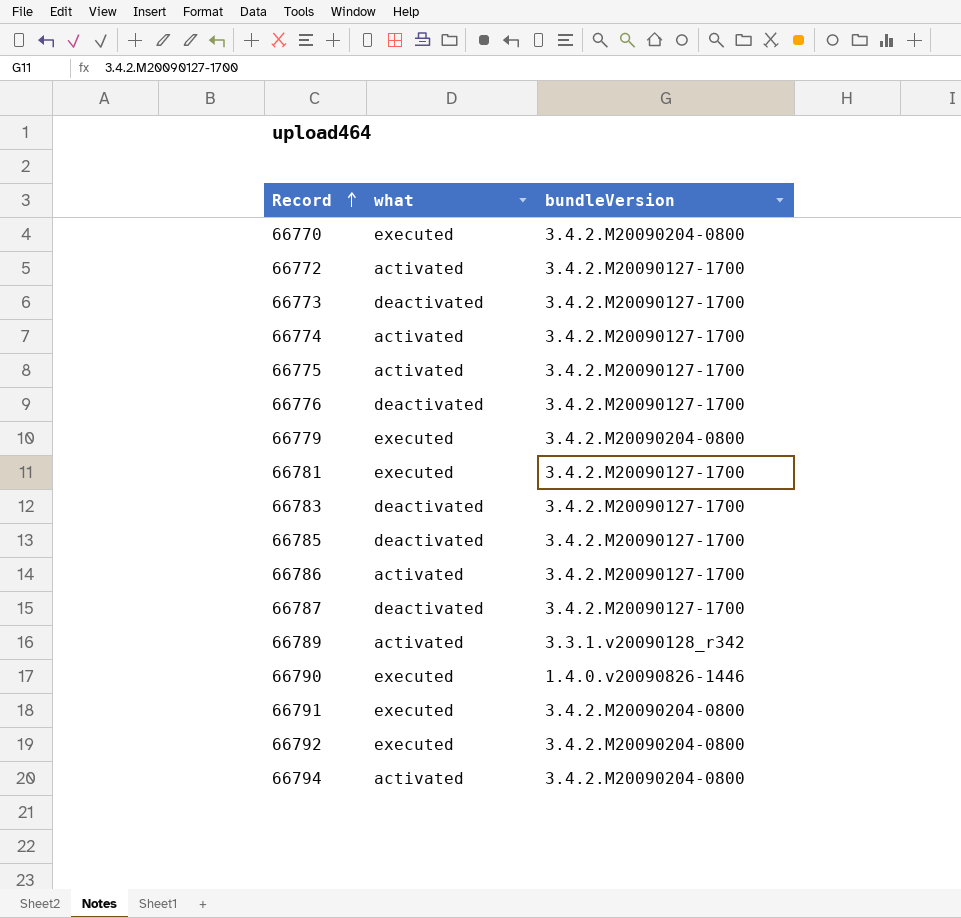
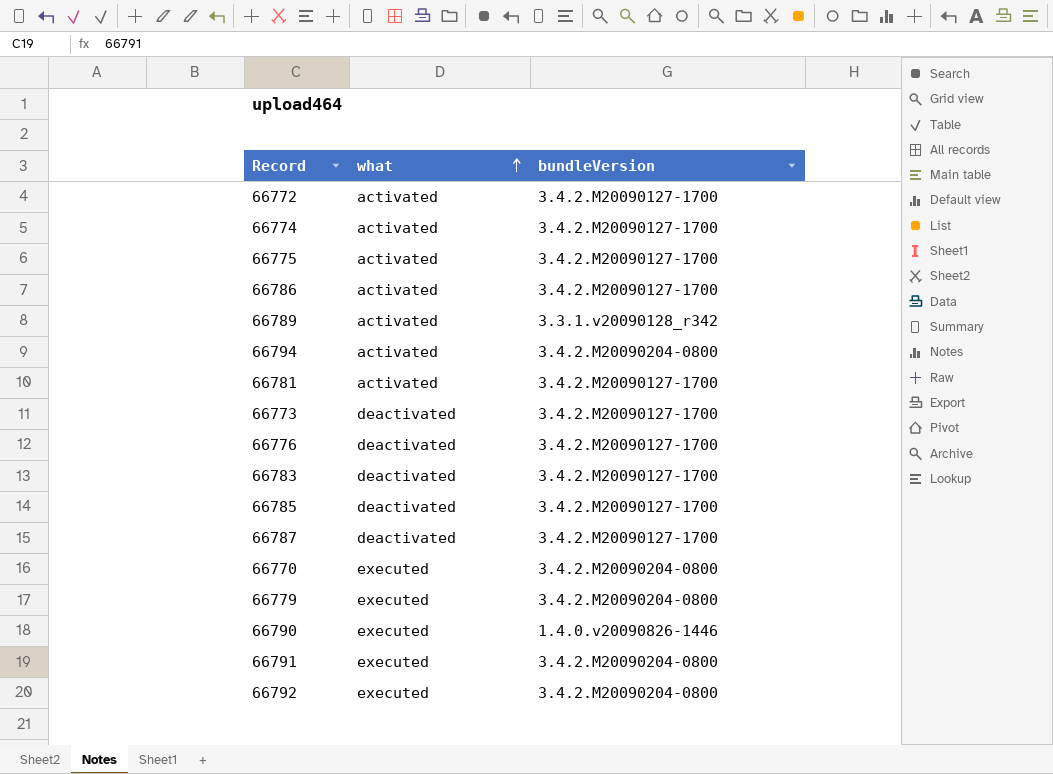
row order: Record ascending -> what ascending
66781 | what: executed -> activated

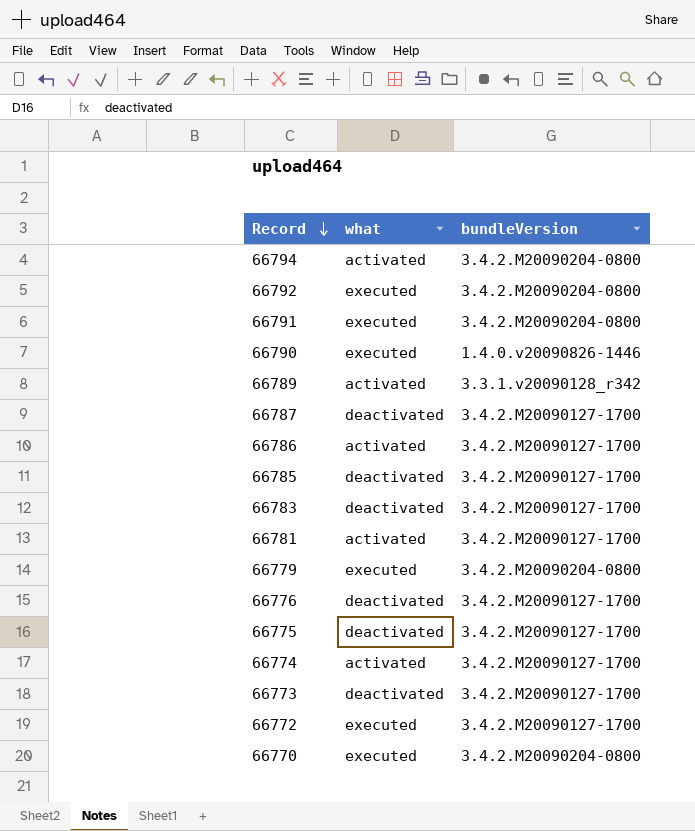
row order: what ascending -> Record descending
66775 | what: activated -> deactivated
66772 | what: activated -> executed

